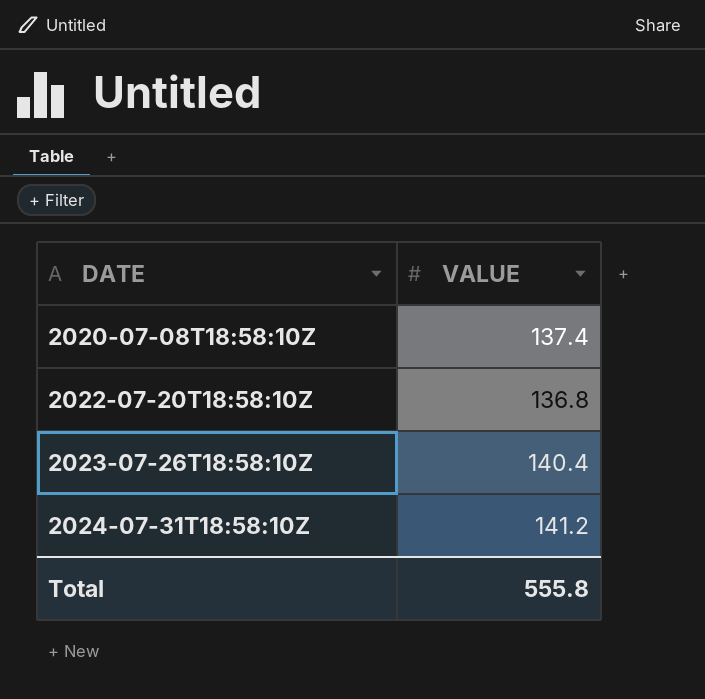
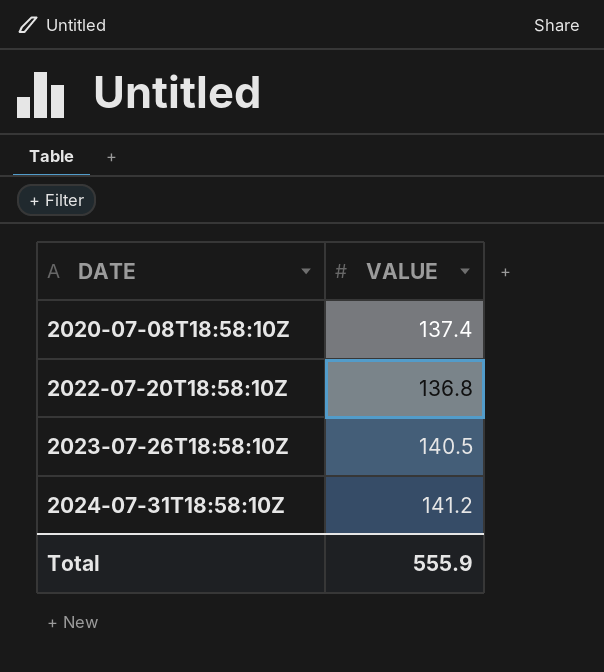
2023-07-26T18:58:10Z | VALUE: 140.4 -> 140.5
Total | VALUE: 555.8 -> 555.9

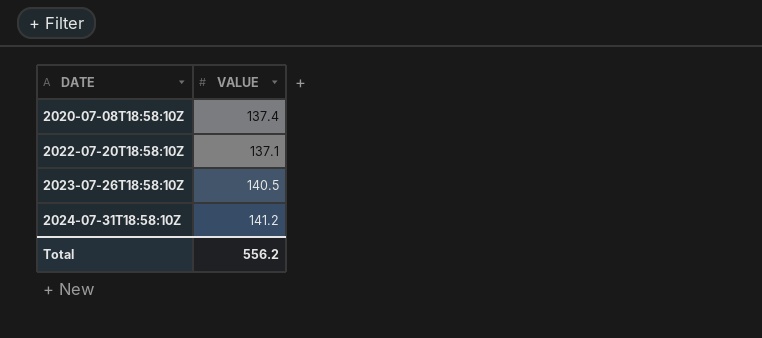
2022-07-20T18:58:10Z | VALUE: 136.8 -> 137.1
Total | VALUE: 555.9 -> 556.2

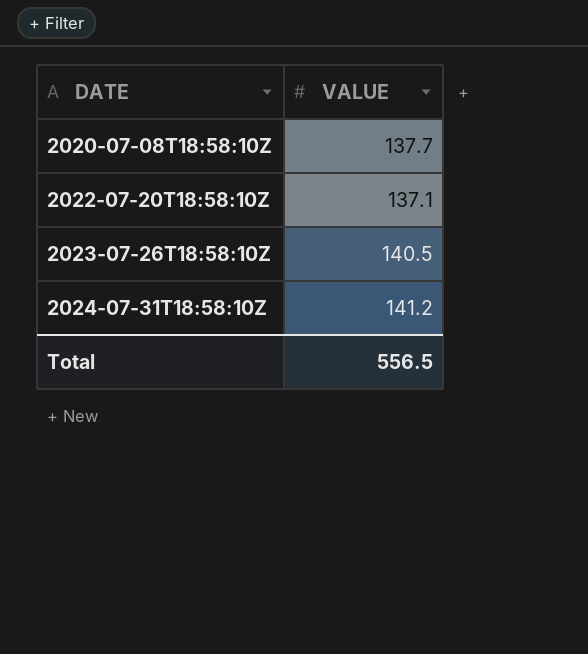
2020-07-08T18:58:10Z | VALUE: 137.4 -> 137.7
Total | VALUE: 556.2 -> 556.5

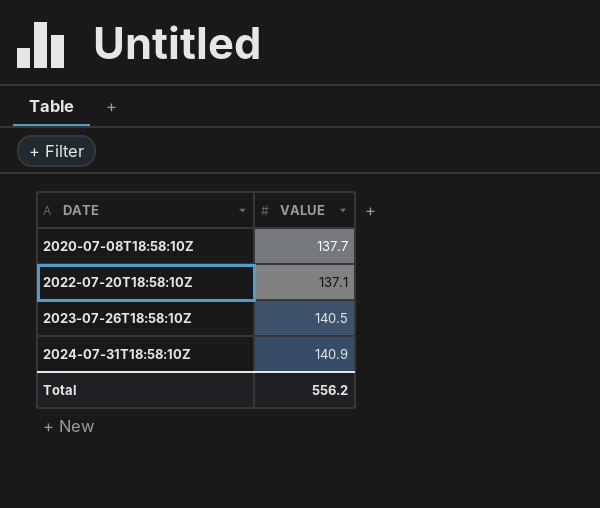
2024-07-31T18:58:10Z | VALUE: 141.2 -> 140.9
Total | VALUE: 556.5 -> 556.2

